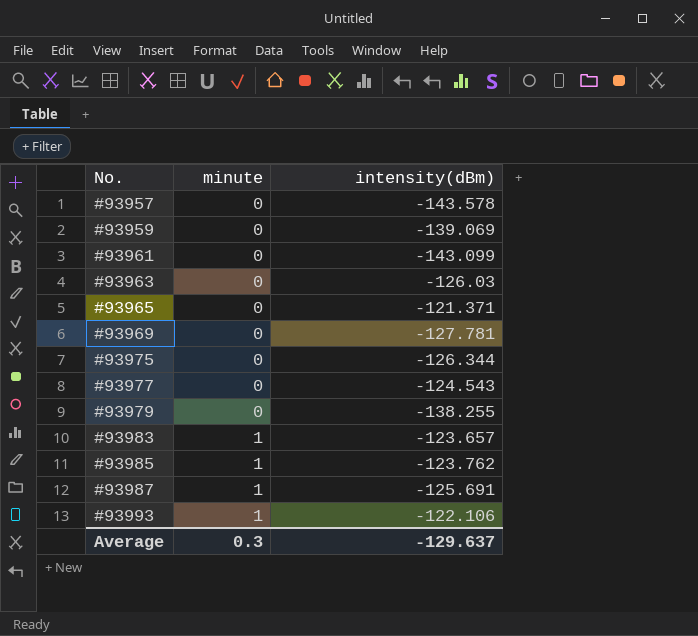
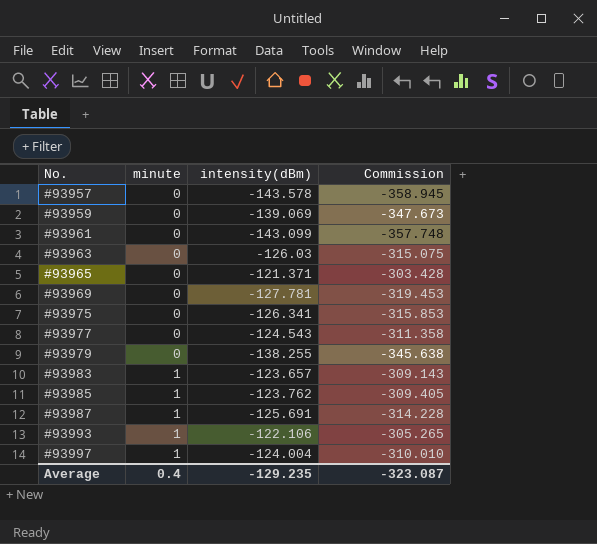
column Commission | formula: none -> [intensity(dBm)] * 2.5
#93975 | intensity(dBm): -126.344 -> -126.341
row #93997: none -> 1 | -124.004 | -310.010
Average | minute: 0.3 -> 0.4
Average | intensity(dBm): -129.637 -> -129.235

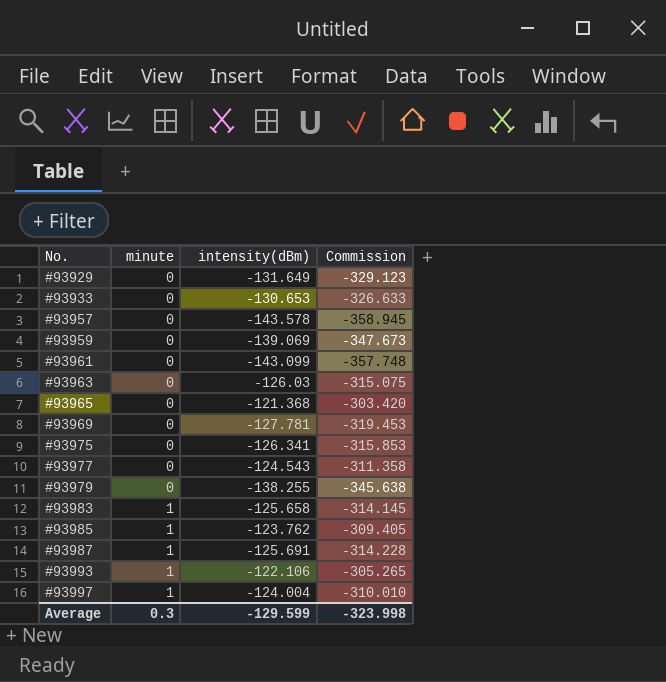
row #93929: none -> 0 | -131.649 | -329.123
row #93933: none -> 0 | -130.653 | -326.633
#93965 | intensity(dBm): -121.371 -> -121.368
#93965 | Commission: -303.428 -> -303.420
#93983 | intensity(dBm): -123.657 -> -125.658
#93983 | Commission: -309.143 -> -314.145
Average | minute: 0.4 -> 0.3
Average | intensity(dBm): -129.235 -> -129.599
Average | Commission: -323.087 -> -323.998

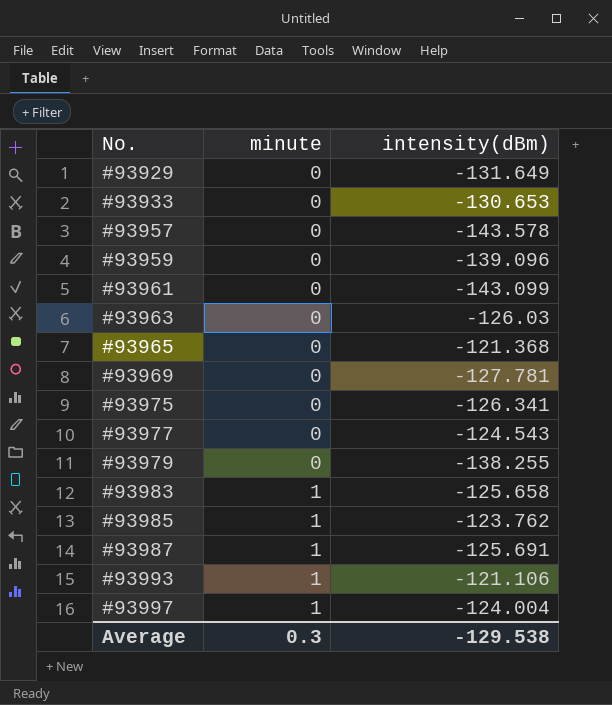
column Commission | formula: [intensity(dBm)] * 2.5 -> none
#93959 | intensity(dBm): -139.069 -> -139.096
#93993 | intensity(dBm): -122.106 -> -121.106
Average | intensity(dBm): -129.599 -> -129.538

